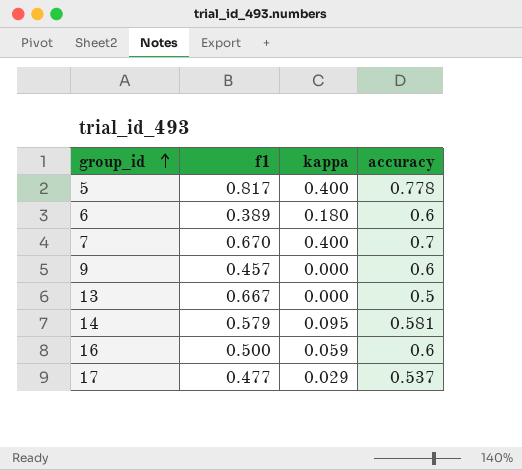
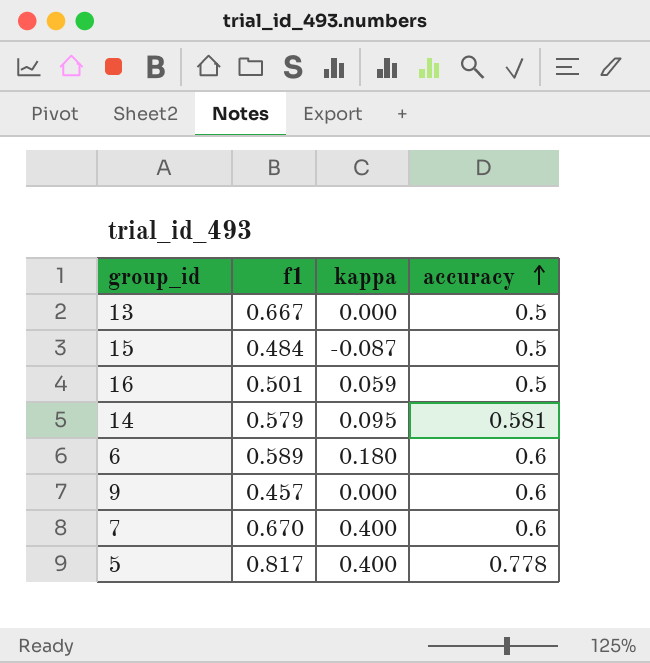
row order: group_id ascending -> accuracy ascending
row 17: 0.477 | 0.029 | 0.537 -> none
row 15: none -> 0.484 | -0.087 | 0.5
16 | f1: 0.500 -> 0.501
16 | accuracy: 0.6 -> 0.5
6 | f1: 0.389 -> 0.589
7 | accuracy: 0.7 -> 0.6

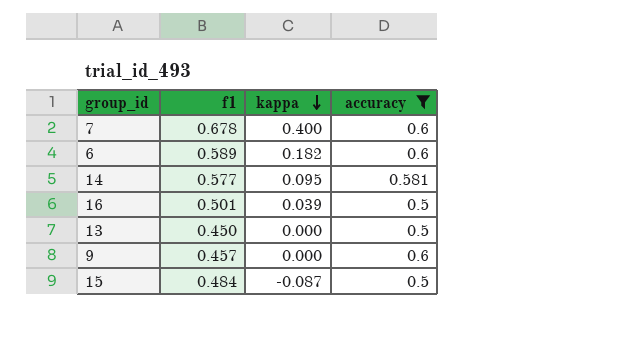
filter: none -> accuracy != 0.778
row order: accuracy ascending -> kappa descending
7 | f1: 0.670 -> 0.678
6 | kappa: 0.180 -> 0.182
14 | f1: 0.579 -> 0.577
16 | kappa: 0.059 -> 0.039
13 | f1: 0.667 -> 0.450

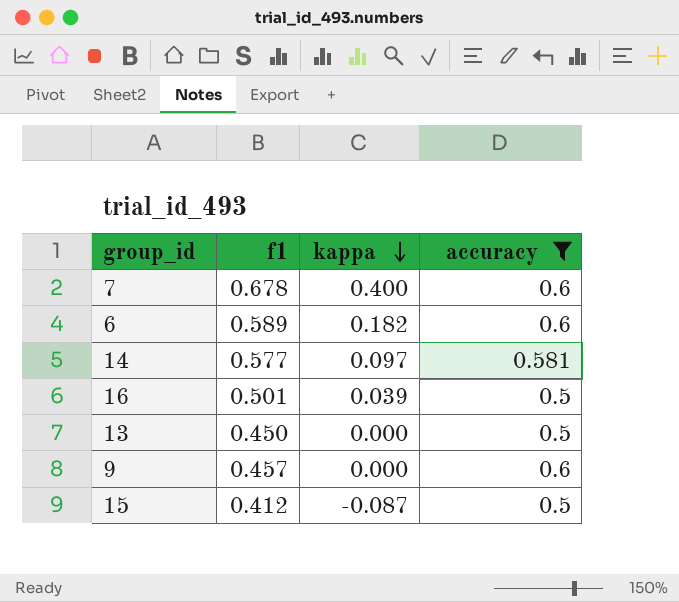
14 | kappa: 0.095 -> 0.097
15 | f1: 0.484 -> 0.412

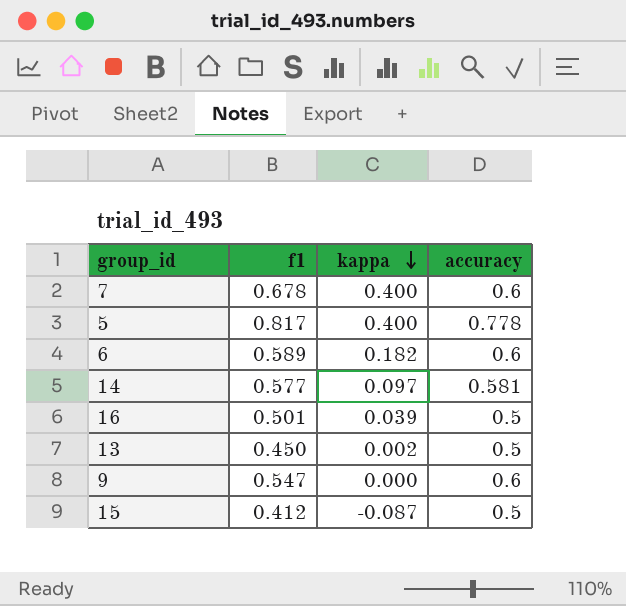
filter: accuracy != 0.778 -> none
13 | kappa: 0.000 -> 0.002
9 | f1: 0.457 -> 0.547

